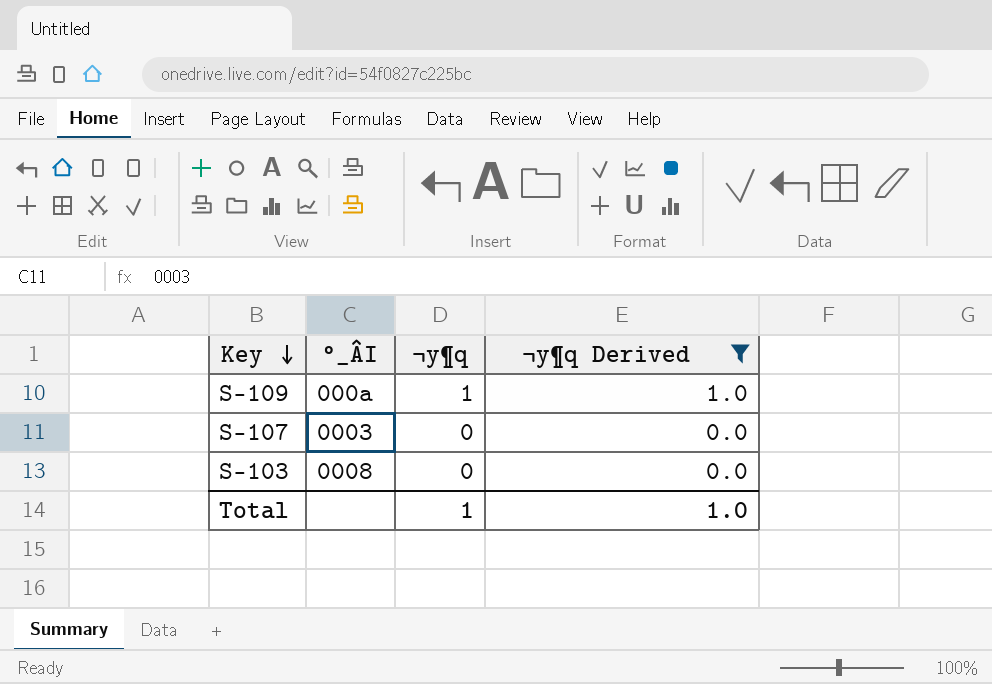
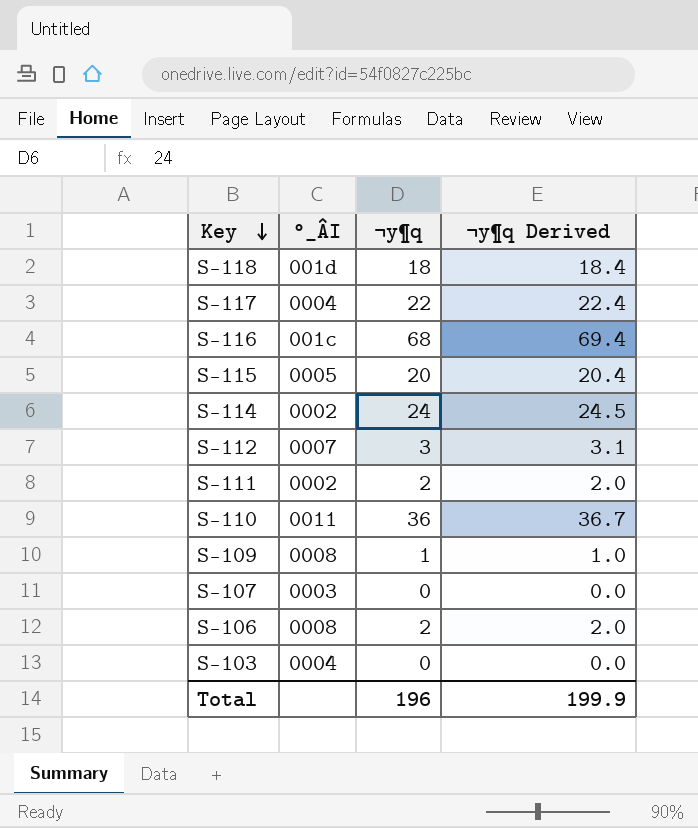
filter: ¬y¶q Derived <= 1.0 -> none
S-109 | °_ÂI: 000a -> 0008
S-103 | °_ÂI: 0008 -> 0004
Total | ¬y¶q: 1 -> 196
Total | ¬y¶q Derived: 1.0 -> 199.9

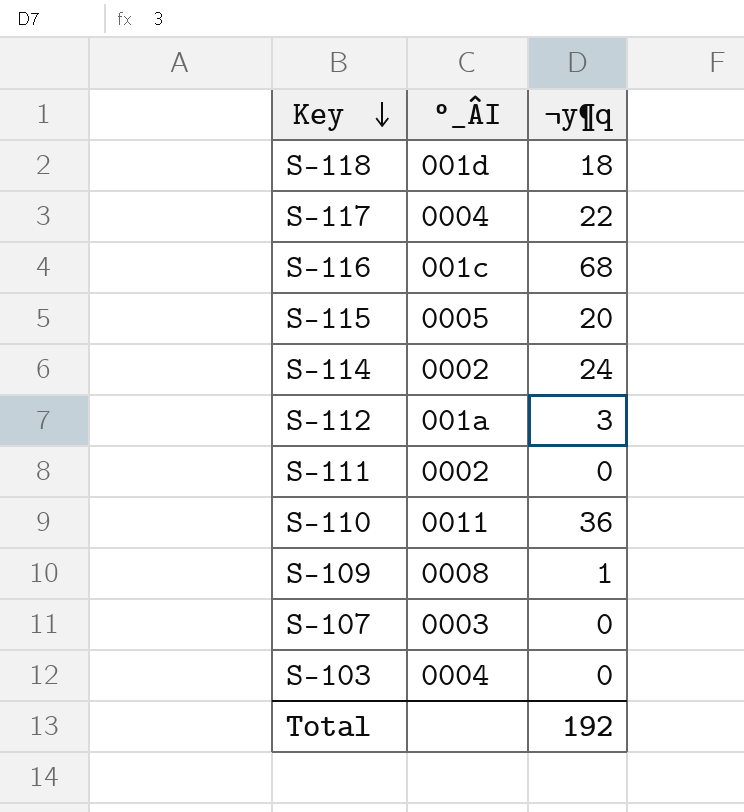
column ¬y¶q Derived | formula: [¬y¶q] * 1.02 -> none
row S-106: 0008 | 2 | 2.0 -> none
S-112 | °_ÂI: 0007 -> 001a
S-111 | ¬y¶q: 2 -> 0
Total | ¬y¶q: 196 -> 192

